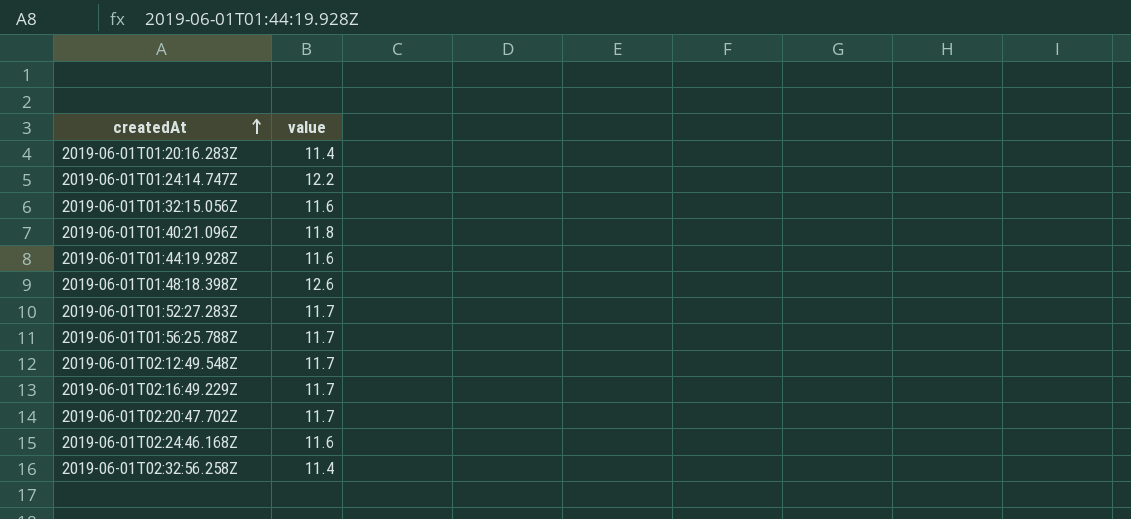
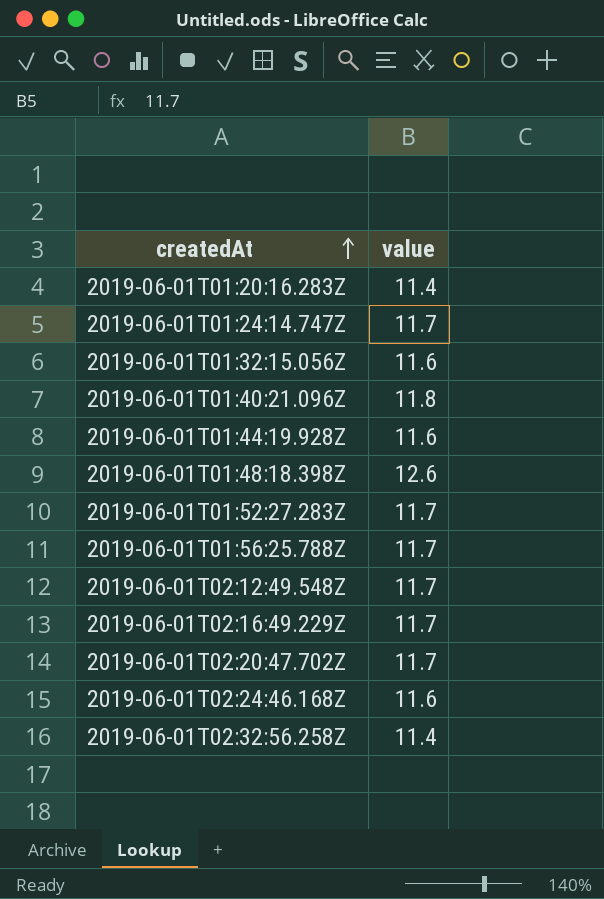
2019-06-01T01:24:14.747Z | value: 12.2 -> 11.7

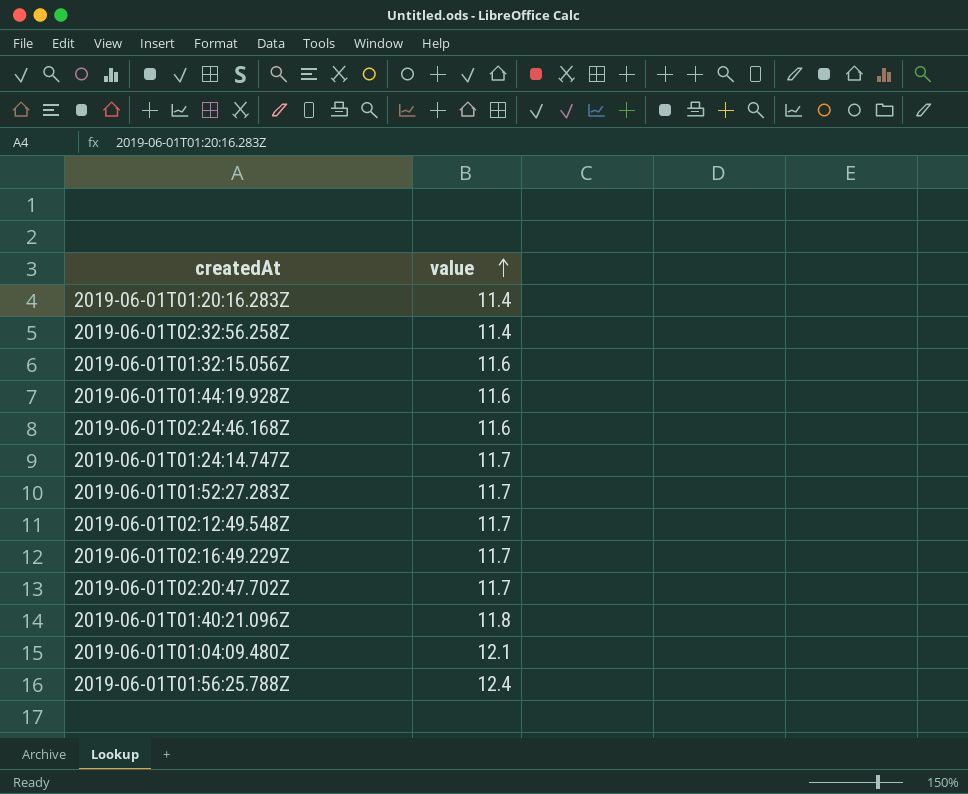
row order: createdAt ascending -> value ascending
row 2019-06-01T01:48:18.398Z: 12.6 -> none
row 2019-06-01T01:04:09.480Z: none -> 12.1
2019-06-01T01:56:25.788Z | value: 11.7 -> 12.4

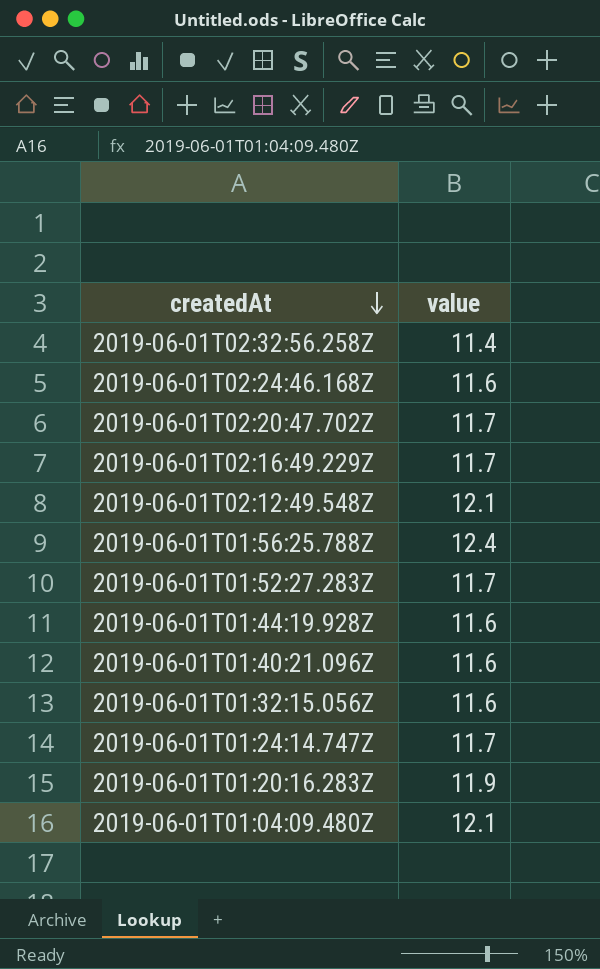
row order: value ascending -> createdAt descending
2019-06-01T02:12:49.548Z | value: 11.7 -> 12.1
2019-06-01T01:40:21.096Z | value: 11.8 -> 11.6
2019-06-01T01:20:16.283Z | value: 11.4 -> 11.9

